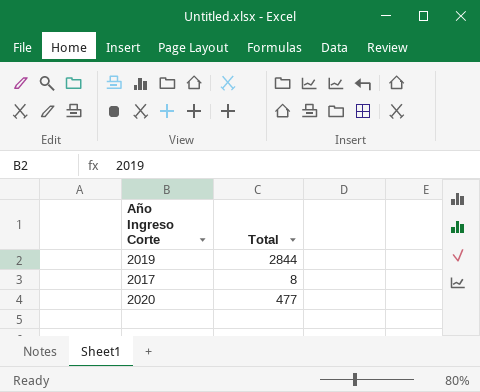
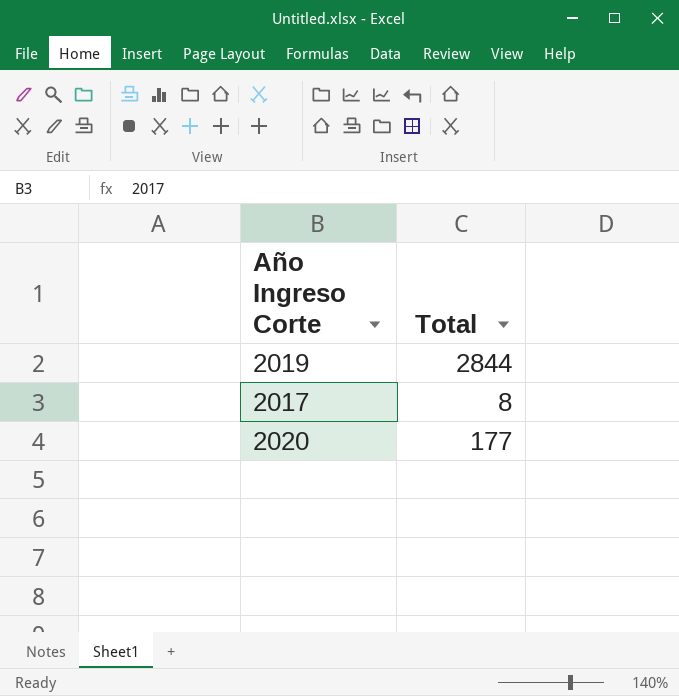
2020 | Total: 477 -> 177

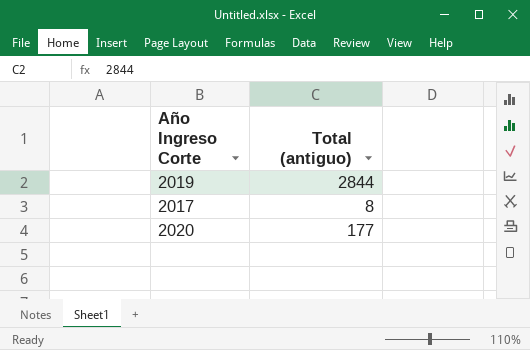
column name: Total -> Total (antiguo)

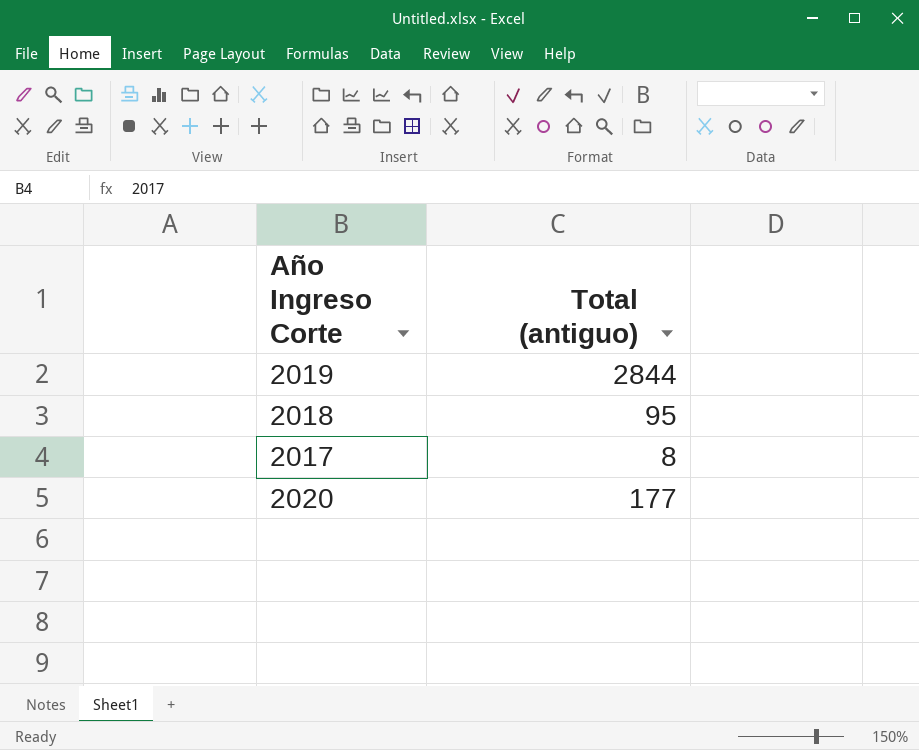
row 2018: none -> 95

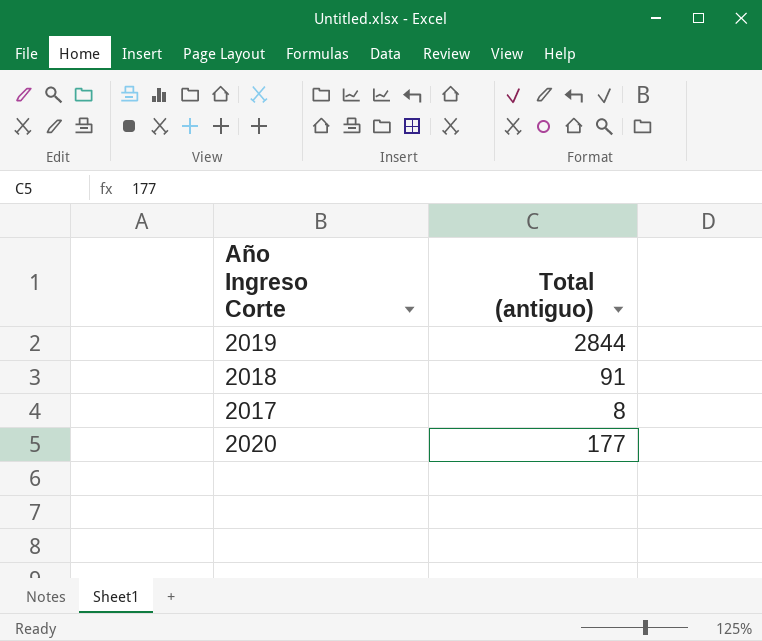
2018 | Total (antiguo): 95 -> 91

